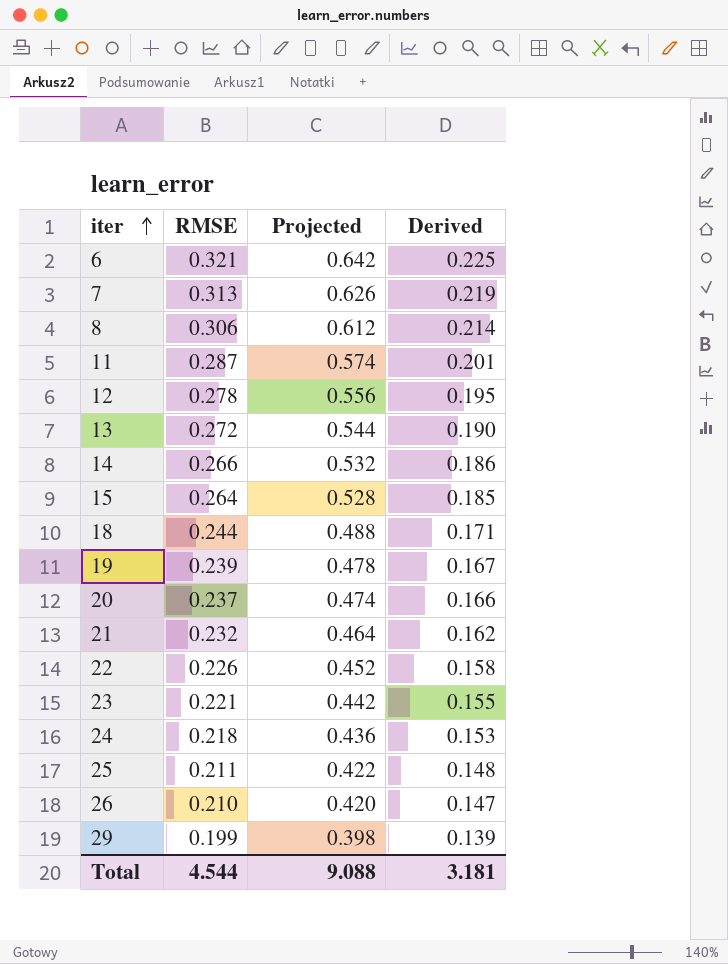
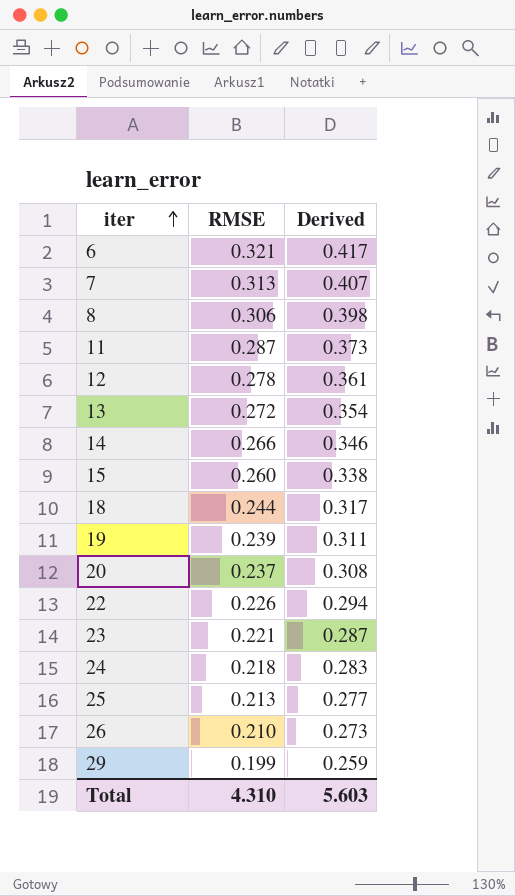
column Projected | formula: [RMSE] * 2 -> none
column Derived | formula: [RMSE] * 0.7 -> [RMSE] * 1.3
row 21: 0.232 | 0.464 | 0.162 -> none
15 | RMSE: 0.264 -> 0.260
25 | RMSE: 0.211 -> 0.213
Total | RMSE: 4.544 -> 4.310
Total | Derived: 3.181 -> 5.603

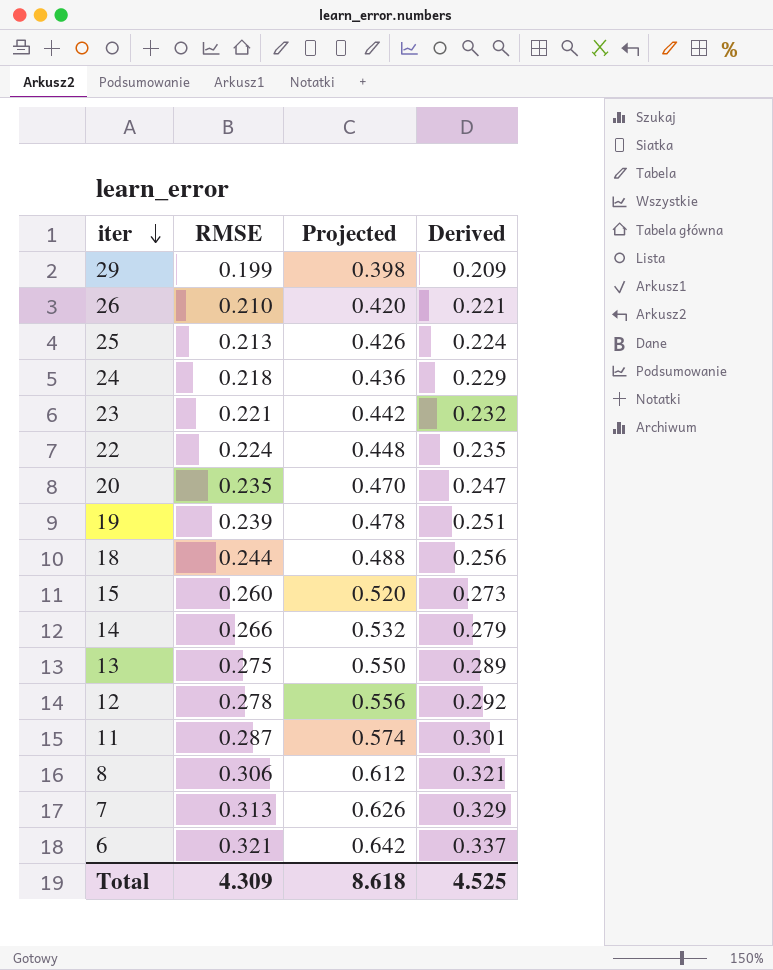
row order: iter ascending -> iter descending
column Projected | formula: none -> [RMSE] * 2
column Derived | formula: [RMSE] * 1.3 -> [RMSE] * 1.05
22 | RMSE: 0.226 -> 0.224
20 | RMSE: 0.237 -> 0.235
13 | RMSE: 0.272 -> 0.275
Total | RMSE: 4.310 -> 4.309
Total | Derived: 5.603 -> 4.525

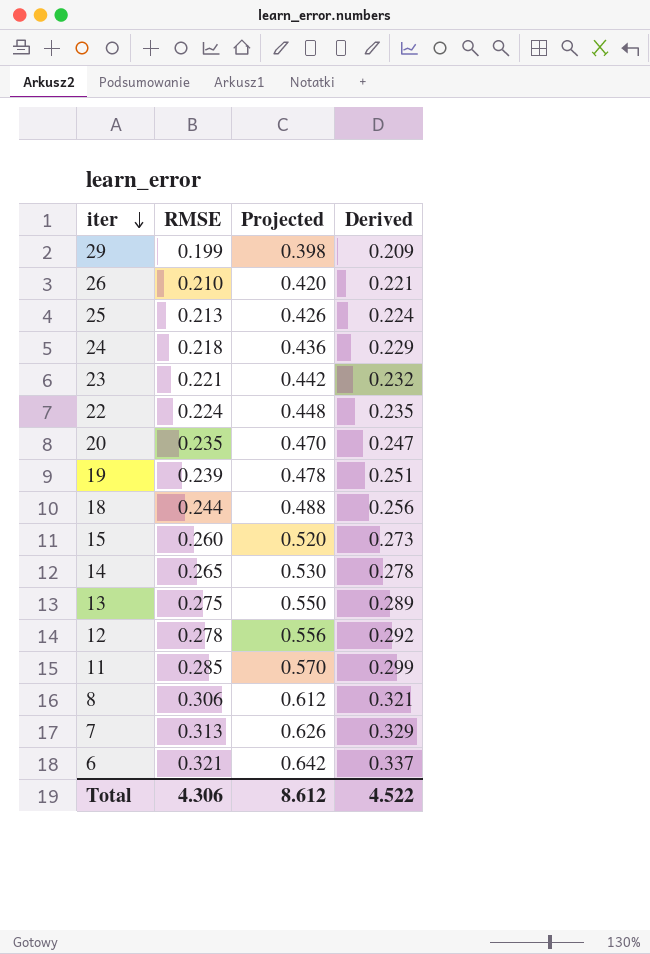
14 | RMSE: 0.266 -> 0.265
14 | Projected: 0.532 -> 0.530
14 | Derived: 0.279 -> 0.278
11 | RMSE: 0.287 -> 0.285
11 | Projected: 0.574 -> 0.570
11 | Derived: 0.301 -> 0.299
Total | RMSE: 4.309 -> 4.306
Total | Projected: 8.618 -> 8.612
Total | Derived: 4.525 -> 4.522

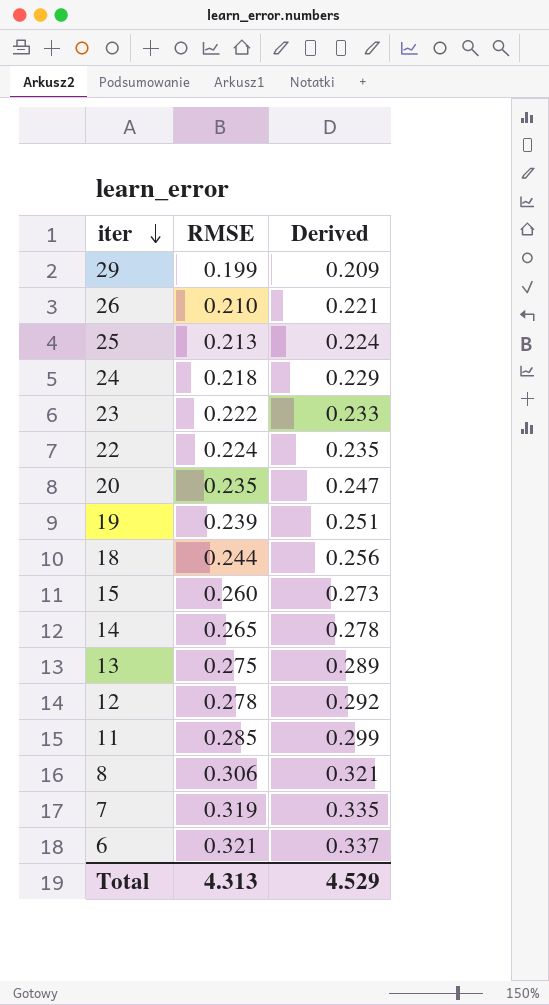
column Projected | formula: [RMSE] * 2 -> none
23 | RMSE: 0.221 -> 0.222
23 | Derived: 0.232 -> 0.233
7 | RMSE: 0.313 -> 0.319
7 | Derived: 0.329 -> 0.335
Total | RMSE: 4.306 -> 4.313
Total | Derived: 4.522 -> 4.529

